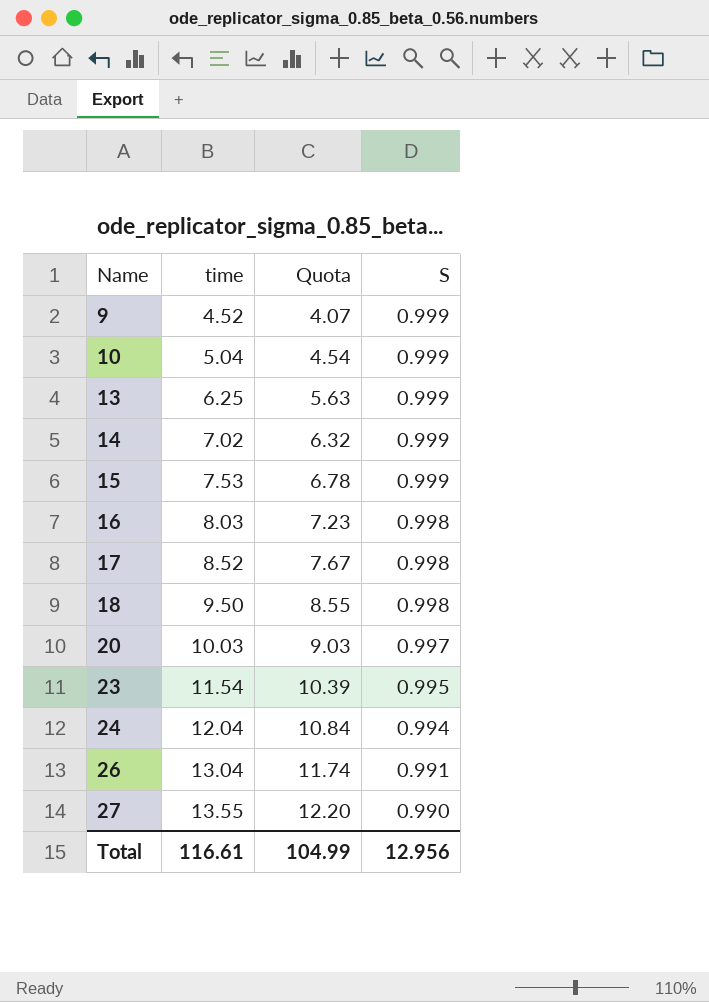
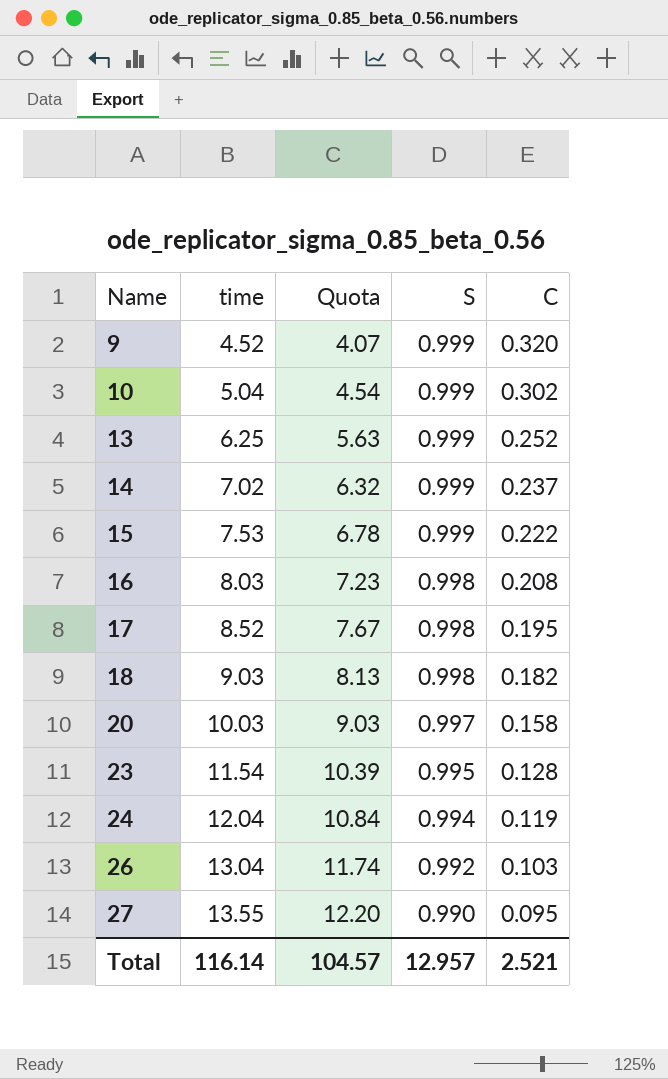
column C | position: none -> 5
18 | time: 9.50 -> 9.03
18 | Quota: 8.55 -> 8.13
26 | S: 0.991 -> 0.992
Total | time: 116.61 -> 116.14
Total | Quota: 104.99 -> 104.57
Total | S: 12.956 -> 12.957

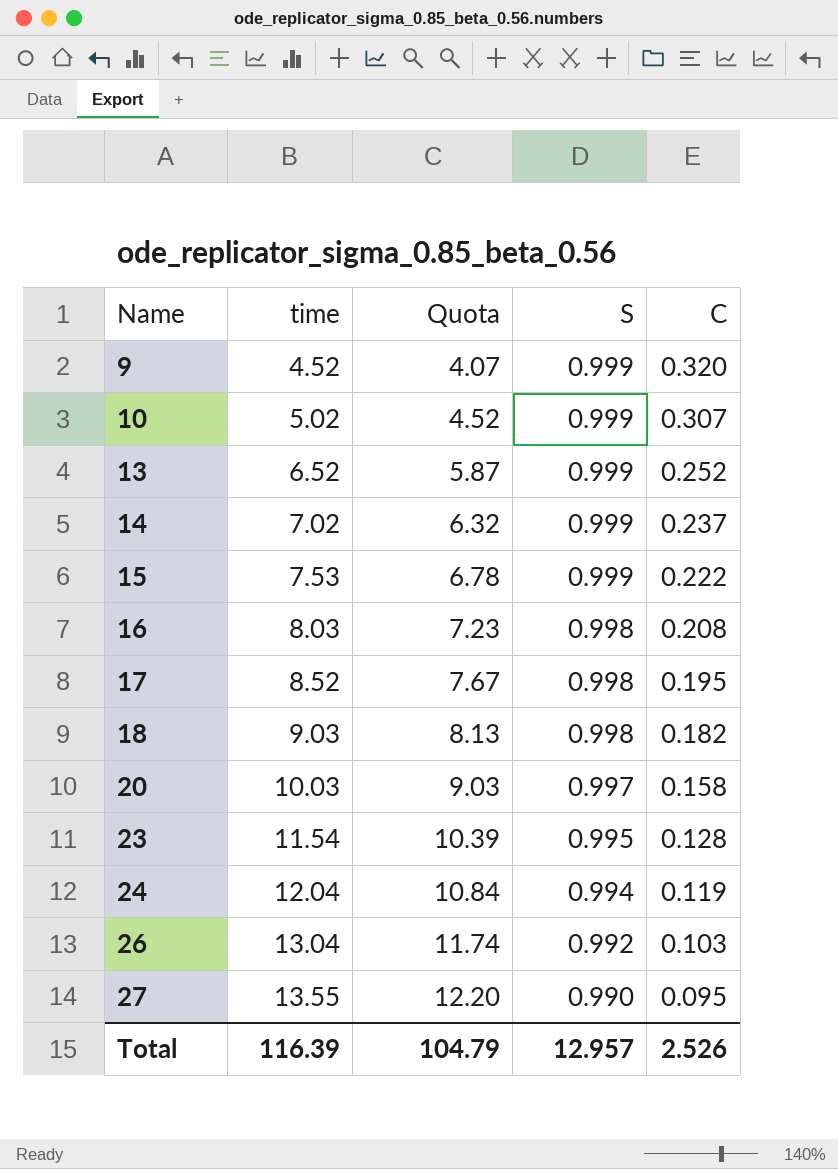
10 | time: 5.04 -> 5.02
10 | Quota: 4.54 -> 4.52
10 | C: 0.302 -> 0.307
13 | time: 6.25 -> 6.52
13 | Quota: 5.63 -> 5.87
Total | time: 116.14 -> 116.39
Total | Quota: 104.57 -> 104.79
Total | C: 2.521 -> 2.526

